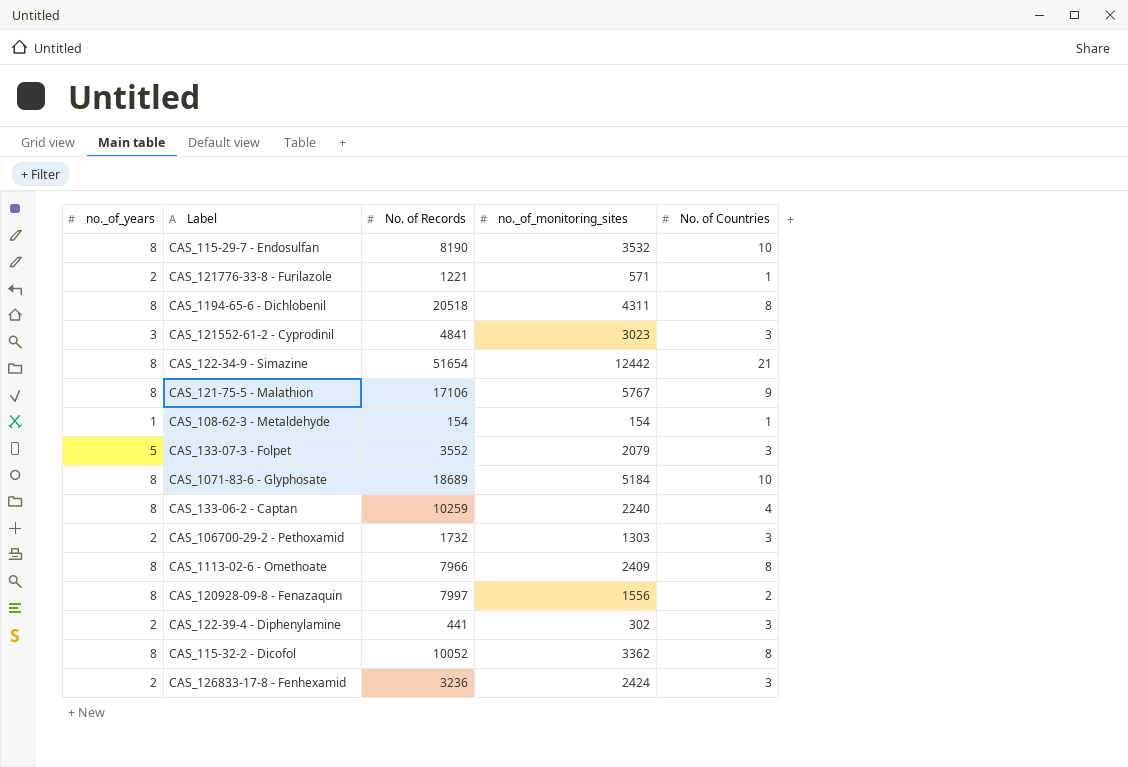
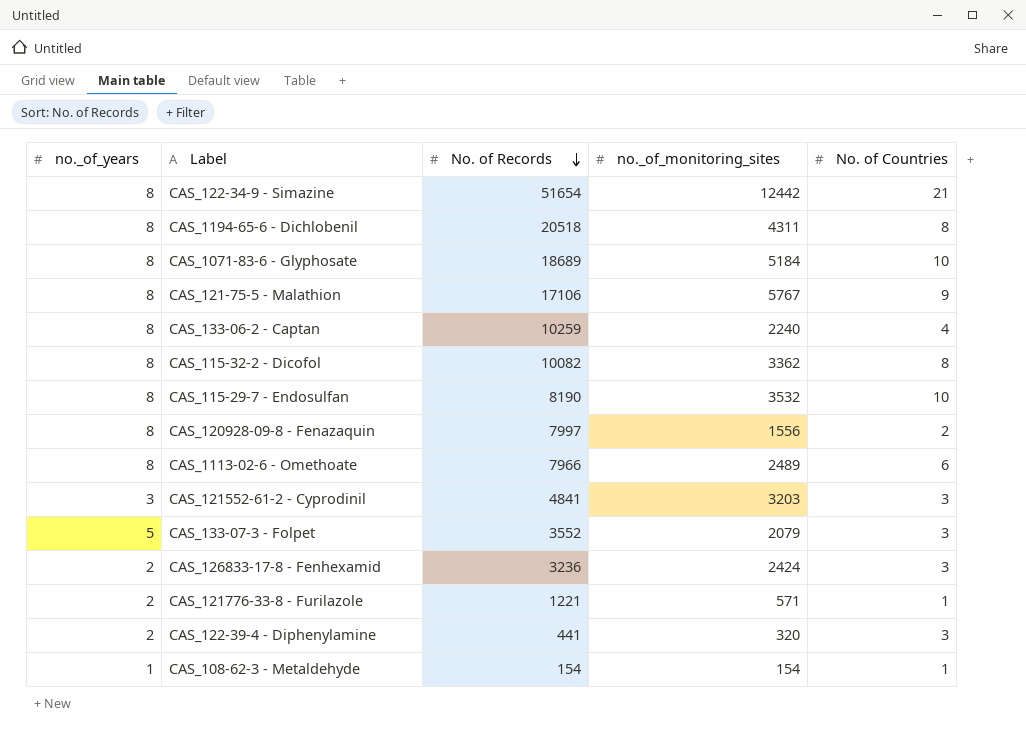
row order: none -> No. of Records descending
row CAS_106700-29-2 - Pethoxamid: 2 | 1732 | 1303 | 3 -> none
CAS_115-32-2 - Dicofol | No. of Records: 10052 -> 10082
CAS_1113-02-6 - Omethoate | no._of_monitoring_sites: 2409 -> 2489
CAS_1113-02-6 - Omethoate | No. of Countries: 8 -> 6
CAS_121552-61-2 - Cyprodinil | no._of_monitoring_sites: 3023 -> 3203
CAS_122-39-4 - Diphenylamine | no._of_monitoring_sites: 302 -> 320

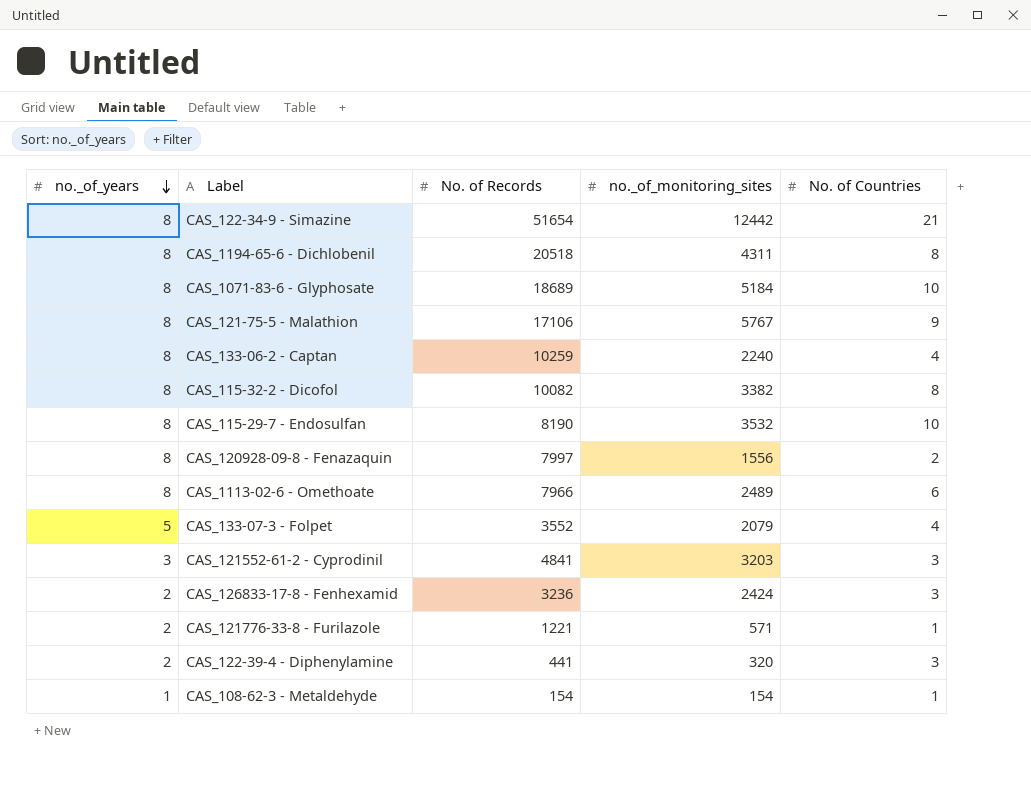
row order: No. of Records descending -> no._of_years descending
CAS_115-32-2 - Dicofol | no._of_monitoring_sites: 3362 -> 3382
CAS_133-07-3 - Folpet | No. of Countries: 3 -> 4

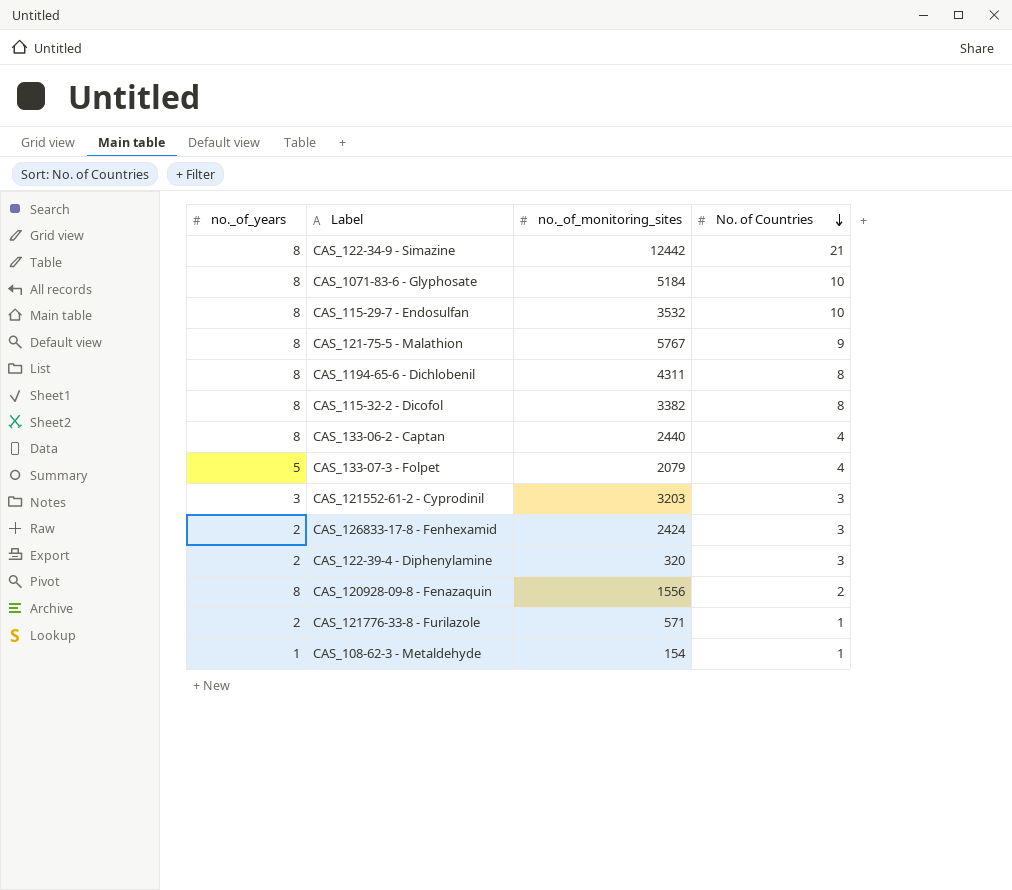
row order: no._of_years descending -> No. of Countries descending
column No. of Records | position: 3 -> none
row CAS_1113-02-6 - Omethoate: 8 | 7966 | 2489 | 6 -> none
CAS_133-06-2 - Captan | no._of_monitoring_sites: 2240 -> 2440

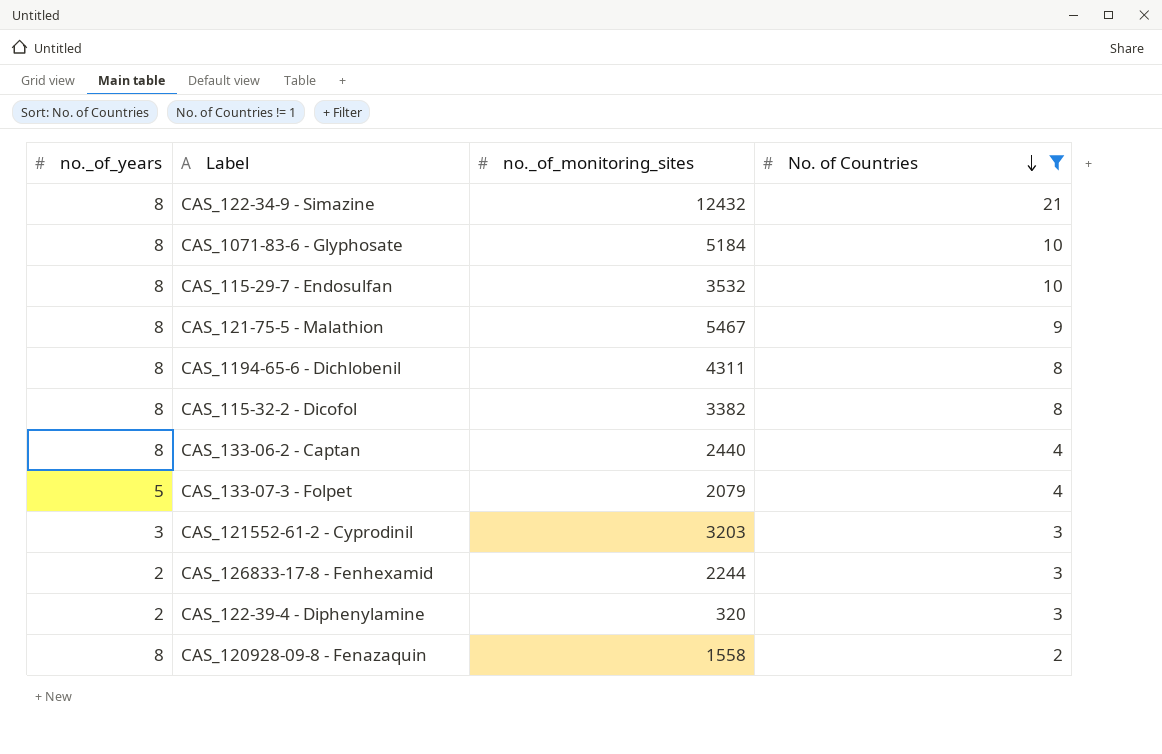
filter: none -> No. of Countries != 1
CAS_122-34-9 - Simazine | no._of_monitoring_sites: 12442 -> 12432
CAS_121-75-5 - Malathion | no._of_monitoring_sites: 5767 -> 5467
CAS_126833-17-8 - Fenhexamid | no._of_monitoring_sites: 2424 -> 2244
CAS_120928-09-8 - Fenazaquin | no._of_monitoring_sites: 1556 -> 1558

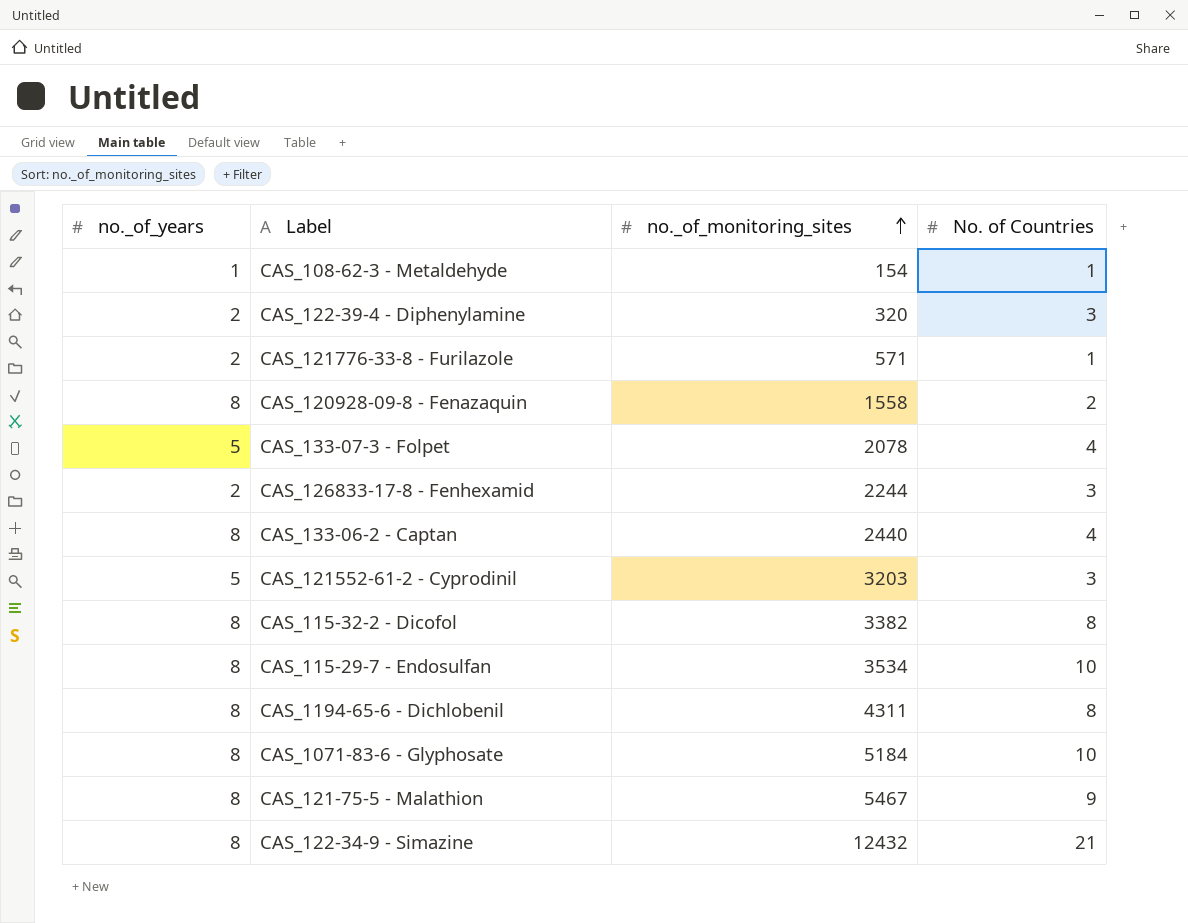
filter: No. of Countries != 1 -> none
row order: No. of Countries descending -> no._of_monitoring_sites ascending
CAS_133-07-3 - Folpet | no._of_monitoring_sites: 2079 -> 2078
CAS_121552-61-2 - Cyprodinil | no._of_years: 3 -> 5
CAS_115-29-7 - Endosulfan | no._of_monitoring_sites: 3532 -> 3534

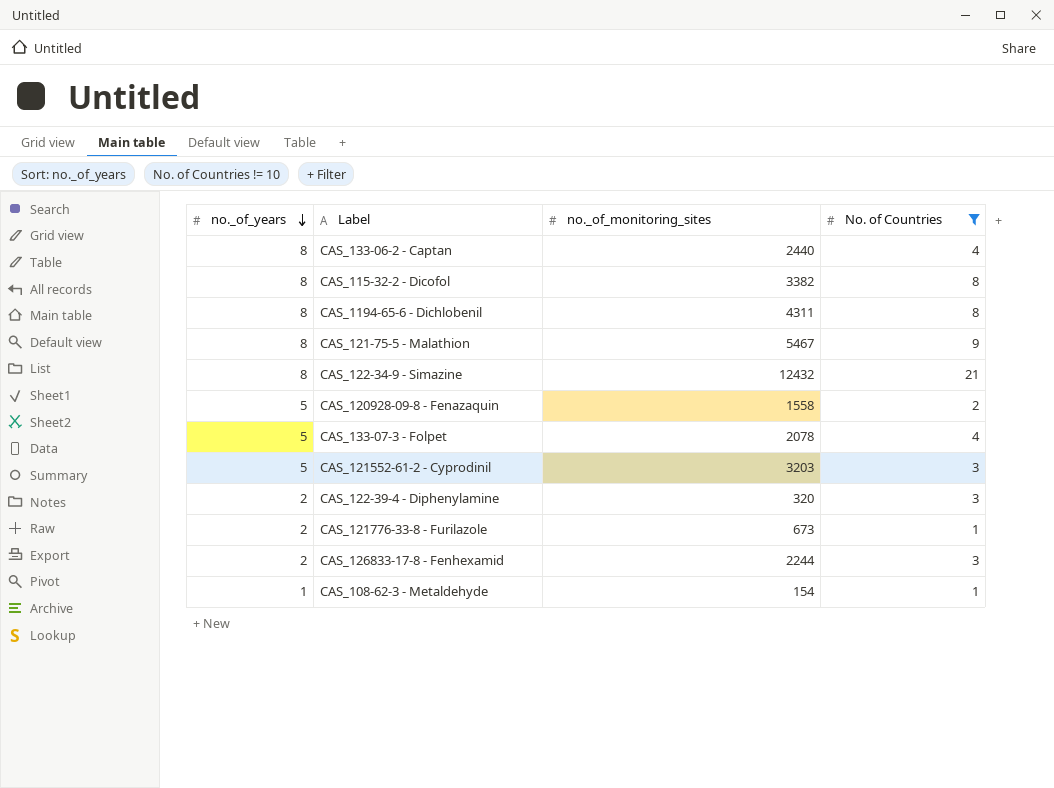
filter: none -> No. of Countries != 10
row order: no._of_monitoring_sites ascending -> no._of_years descending
CAS_120928-09-8 - Fenazaquin | no._of_years: 8 -> 5
CAS_121776-33-8 - Furilazole | no._of_monitoring_sites: 571 -> 673

